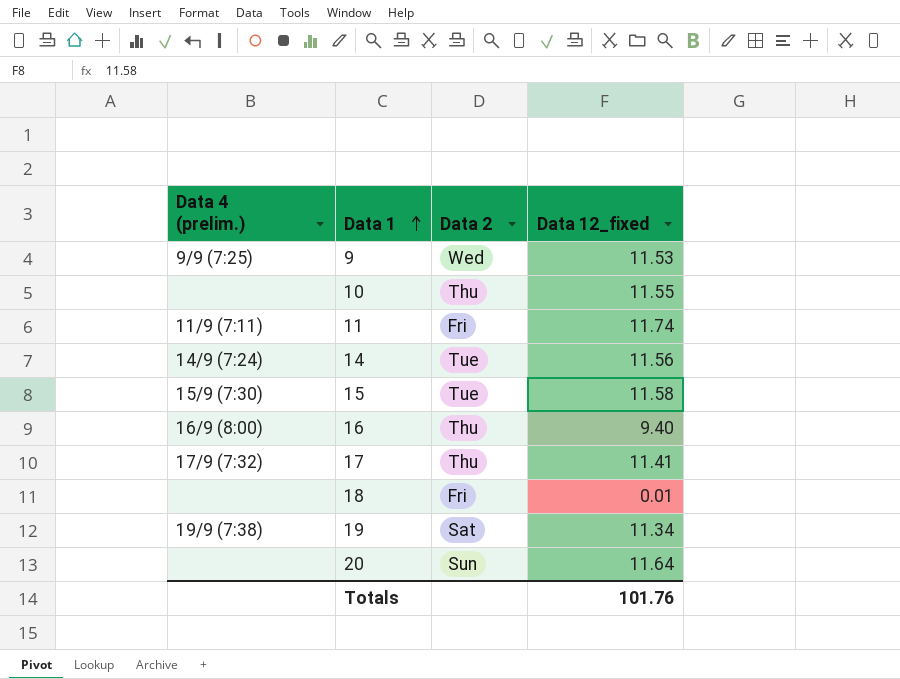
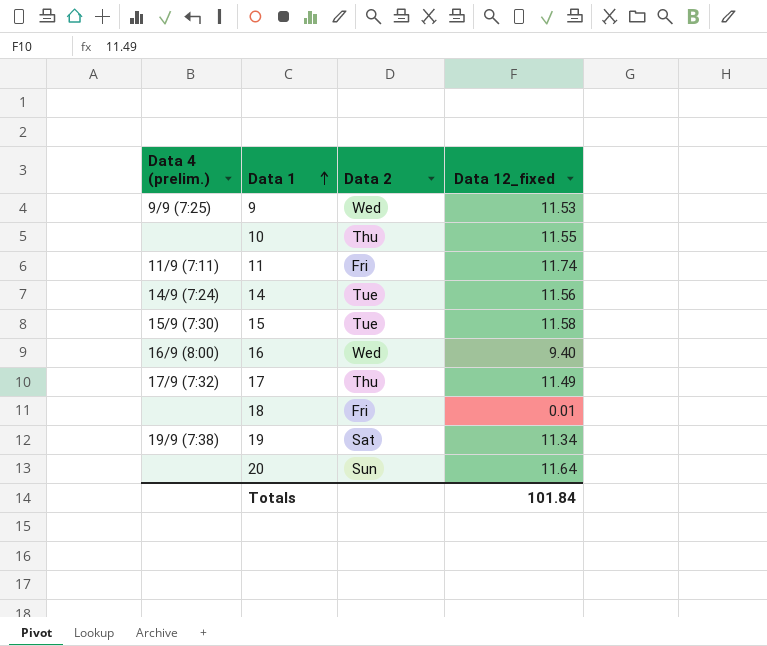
16 | Data 2: Thu -> Wed
17 | Data 12_fixed: 11.41 -> 11.49
Totals | Data 12_fixed: 101.76 -> 101.84

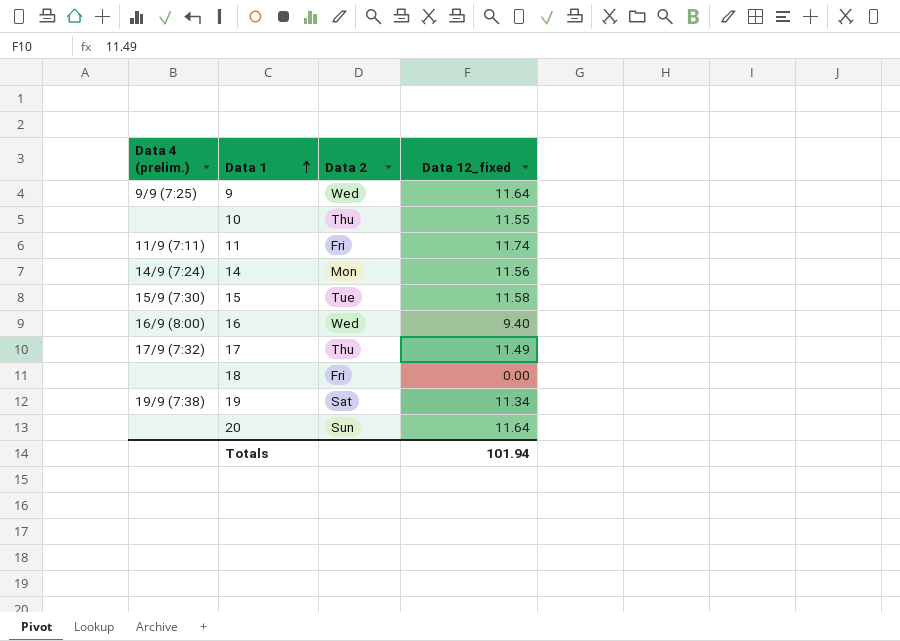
9 | Data 12_fixed: 11.53 -> 11.64
14 | Data 2: Tue -> Mon
18 | Data 12_fixed: 0.01 -> 0.00
Totals | Data 12_fixed: 101.84 -> 101.94

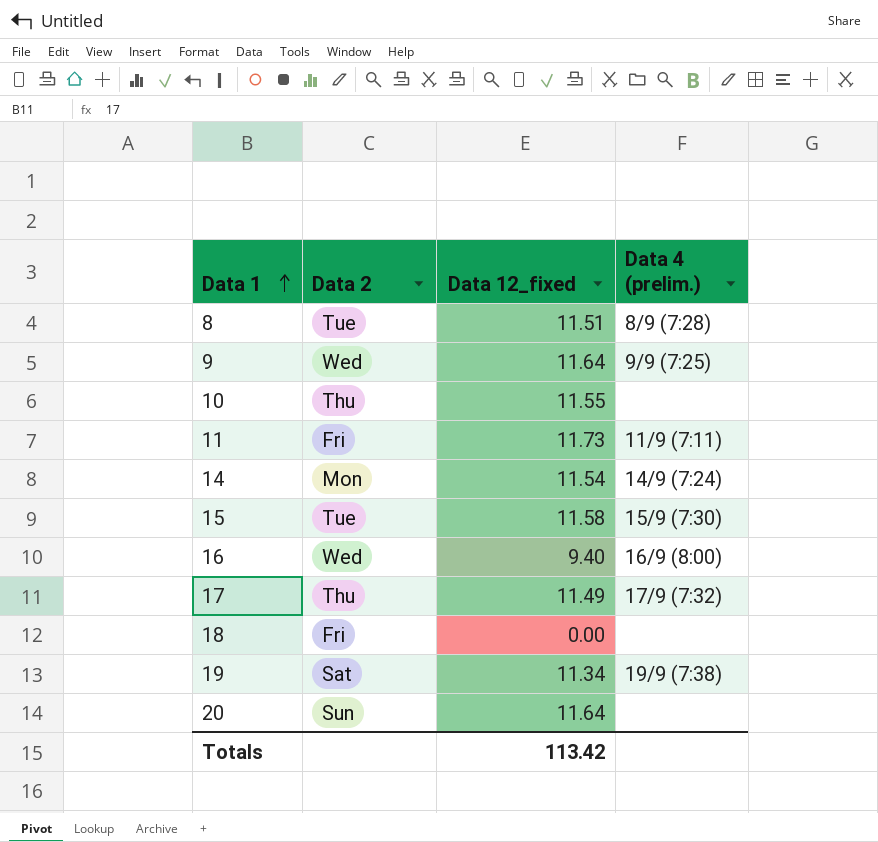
column Data 4 (prelim.) | position: 1 -> 4
row 8: none -> Tue | 11.51 | 8/9 (7:28)
11 | Data 12_fixed: 11.74 -> 11.73
14 | Data 12_fixed: 11.56 -> 11.54
Totals | Data 12_fixed: 101.94 -> 113.42

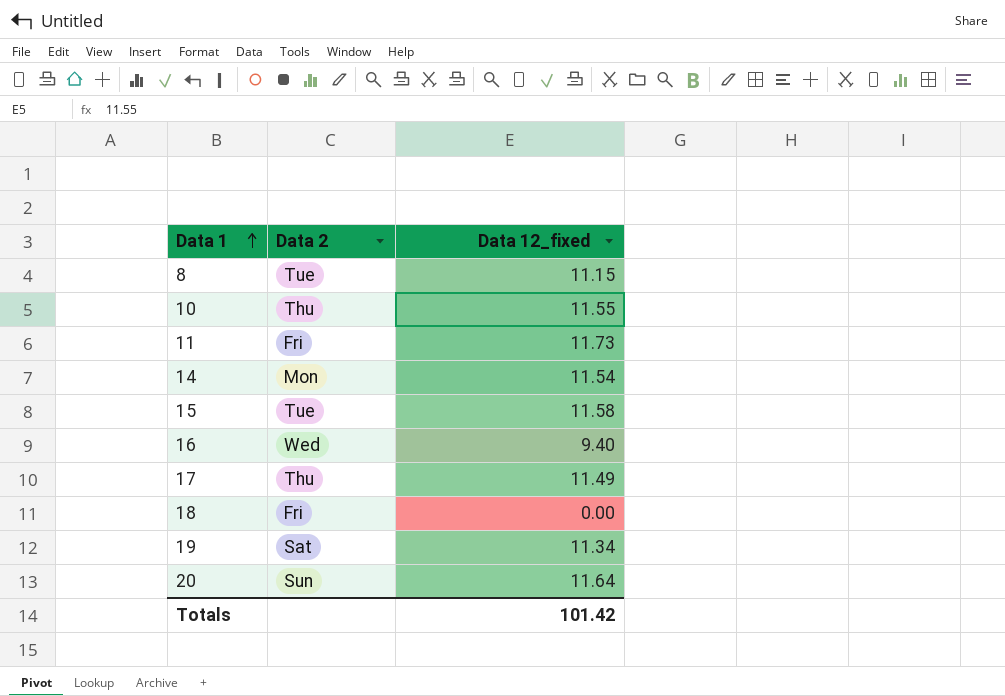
column Data 4 (prelim.) | position: 4 -> none
row 9: Wed | 11.64 | 9/9 (7:25) -> none
8 | Data 12_fixed: 11.51 -> 11.15
Totals | Data 12_fixed: 113.42 -> 101.42

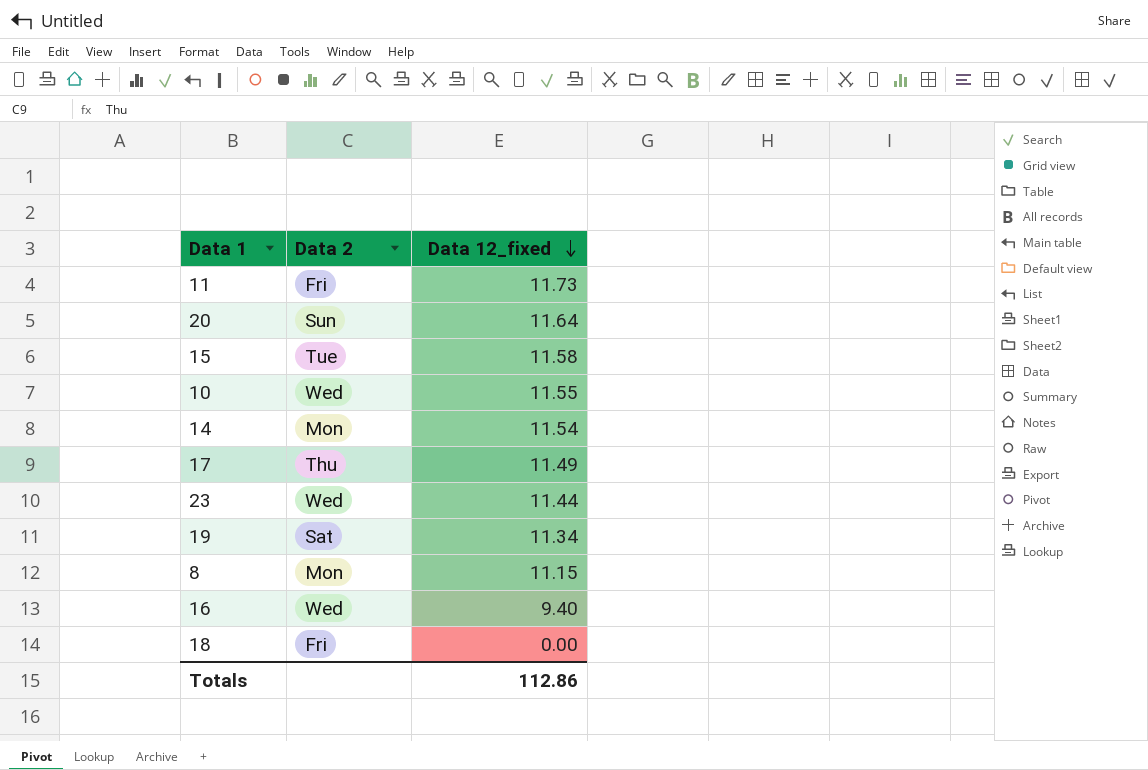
row order: Data 1 ascending -> Data 12_fixed descending
10 | Data 2: Thu -> Wed
row 23: none -> Wed | 11.44
8 | Data 2: Tue -> Mon
Totals | Data 12_fixed: 101.42 -> 112.86

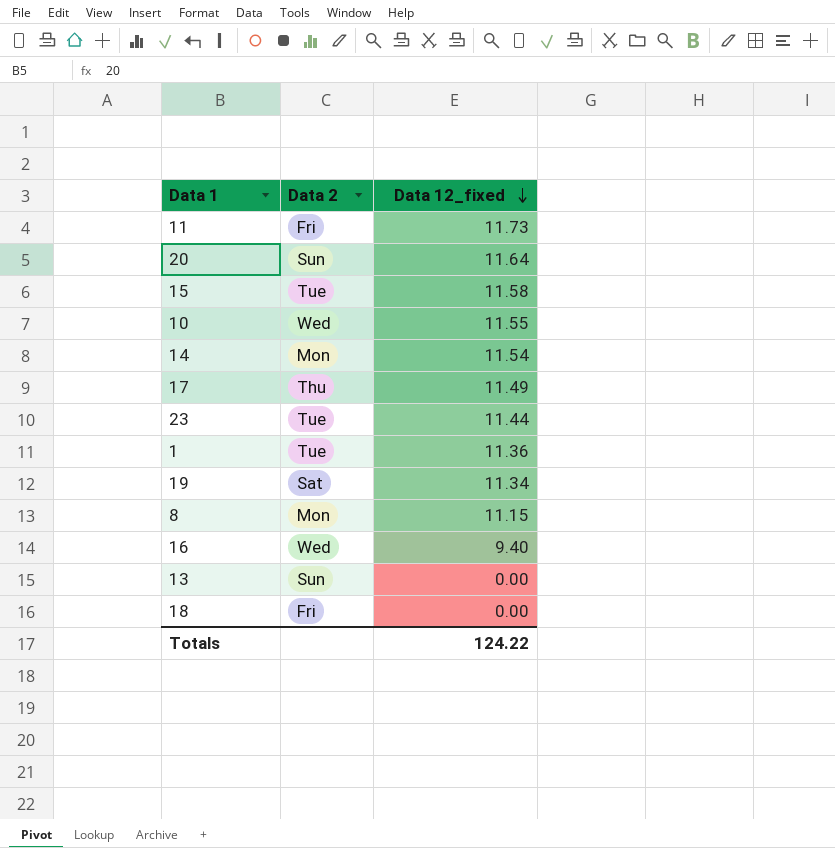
23 | Data 2: Wed -> Tue
row 1: none -> Tue | 11.36
row 13: none -> Sun | 0.00
Totals | Data 12_fixed: 112.86 -> 124.22

